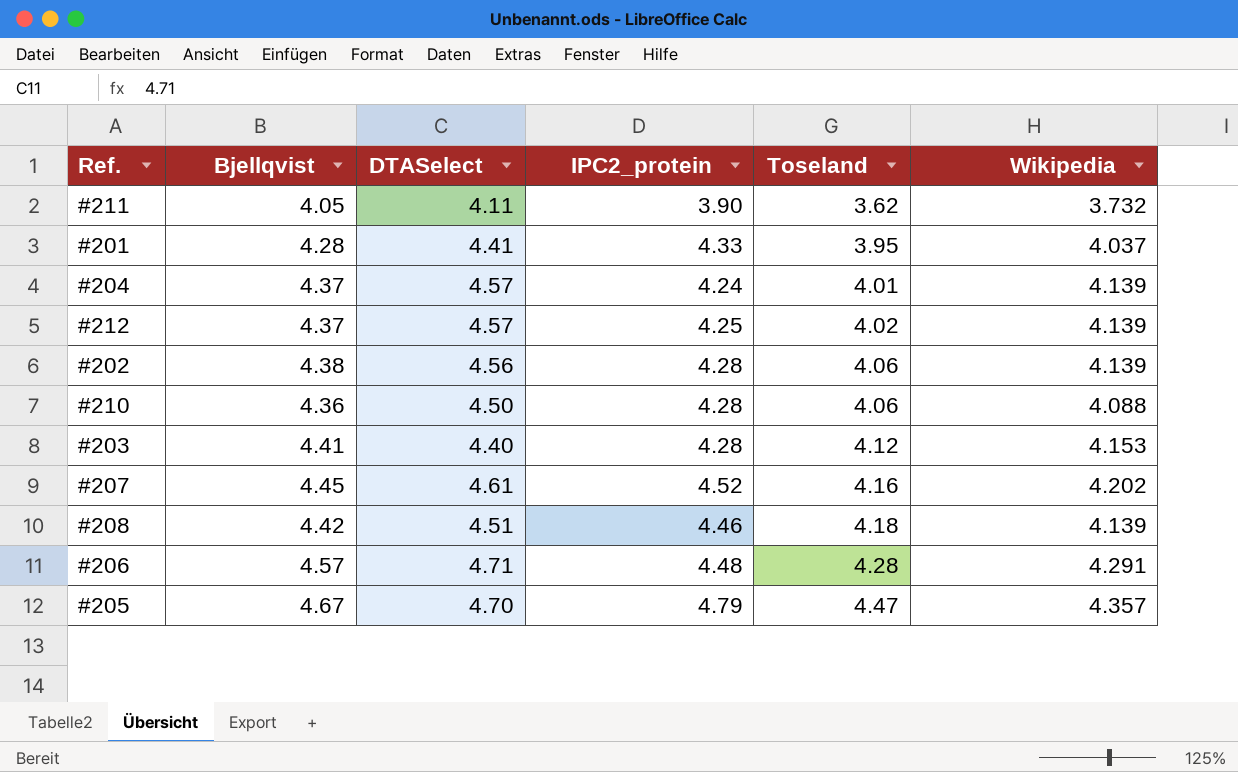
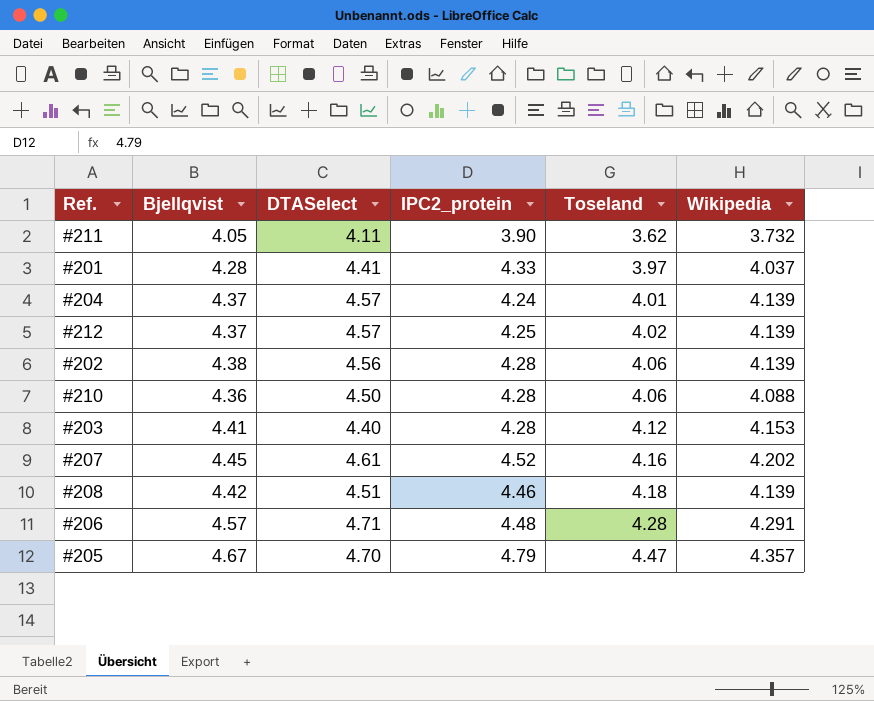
#201 | Toseland: 3.95 -> 3.97

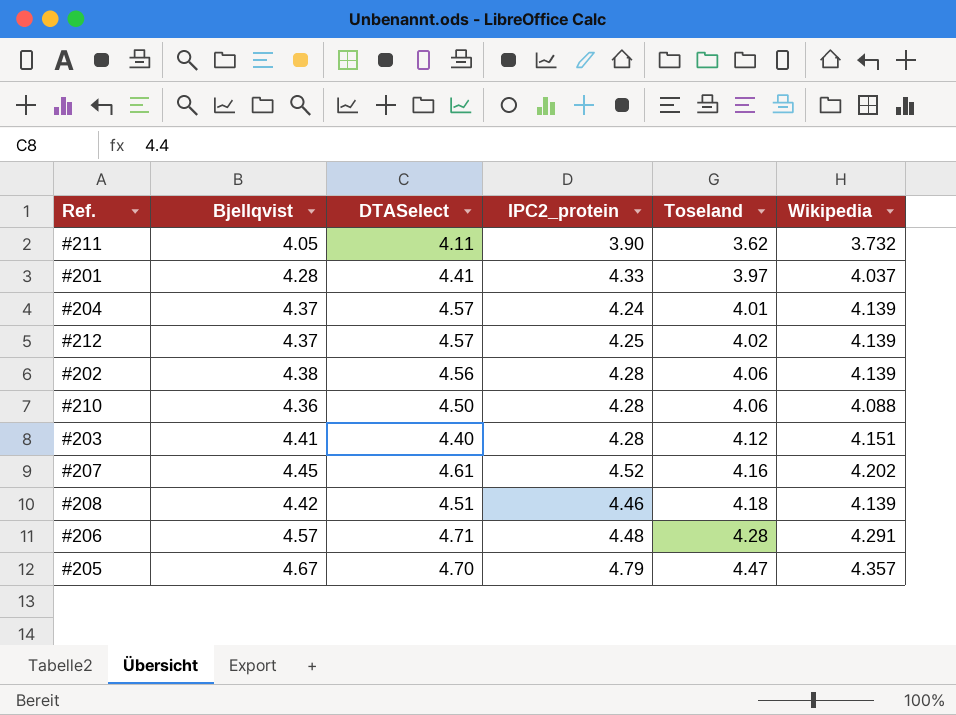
#203 | Wikipedia: 4.153 -> 4.151

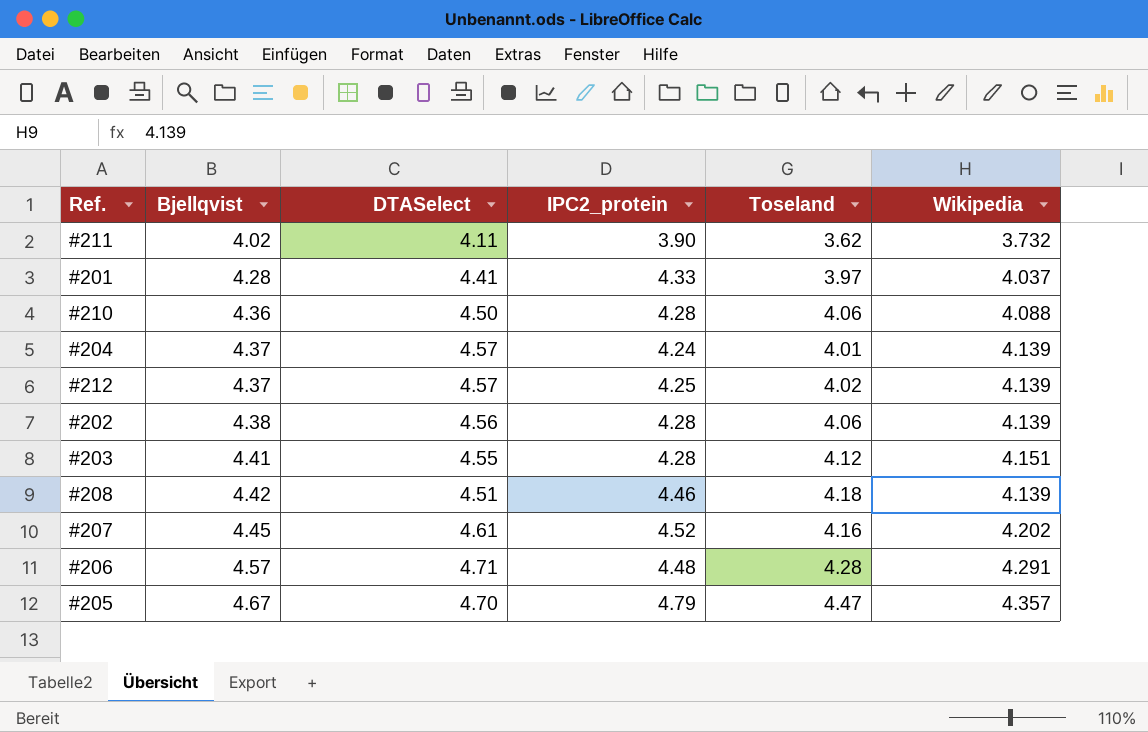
row order: Toseland ascending -> Bjellqvist ascending
#211 | Bjellqvist: 4.05 -> 4.02
#203 | DTASelect: 4.40 -> 4.55

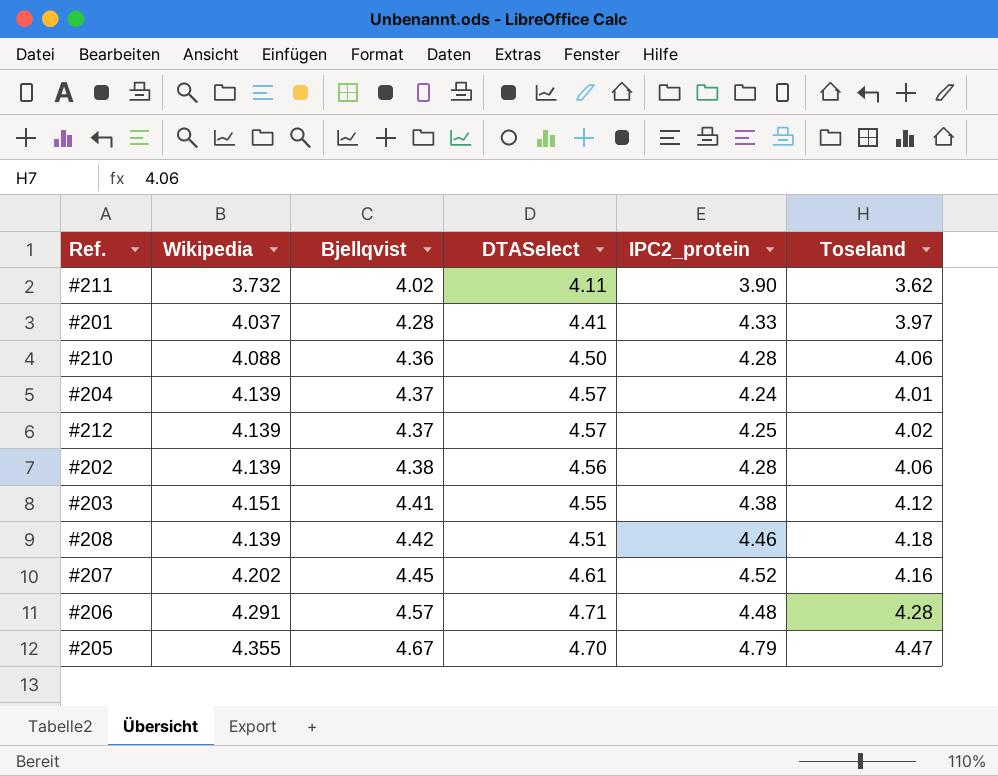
column Wikipedia | position: 6 -> 2
#203 | IPC2_protein: 4.28 -> 4.38
#205 | Wikipedia: 4.357 -> 4.355

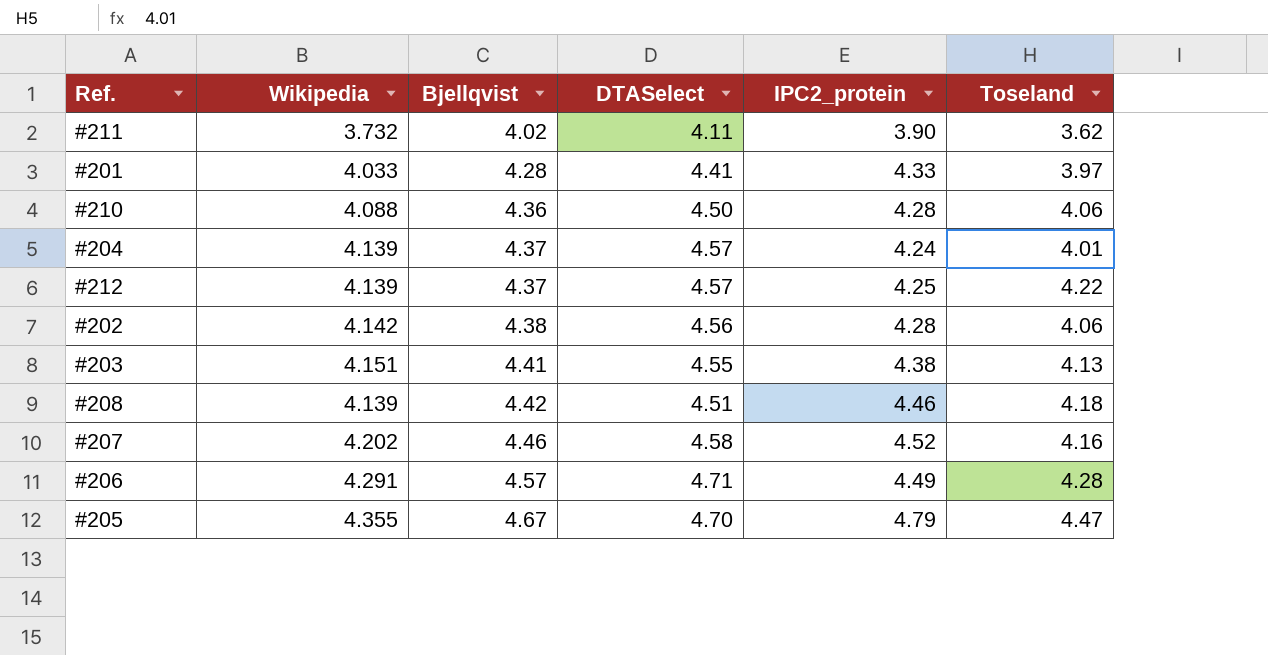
#201 | Wikipedia: 4.037 -> 4.033
#212 | Toseland: 4.02 -> 4.22
#202 | Wikipedia: 4.139 -> 4.142
#203 | Toseland: 4.12 -> 4.13
#207 | Bjellqvist: 4.45 -> 4.46
#207 | DTASelect: 4.61 -> 4.58
#206 | IPC2_protein: 4.48 -> 4.49

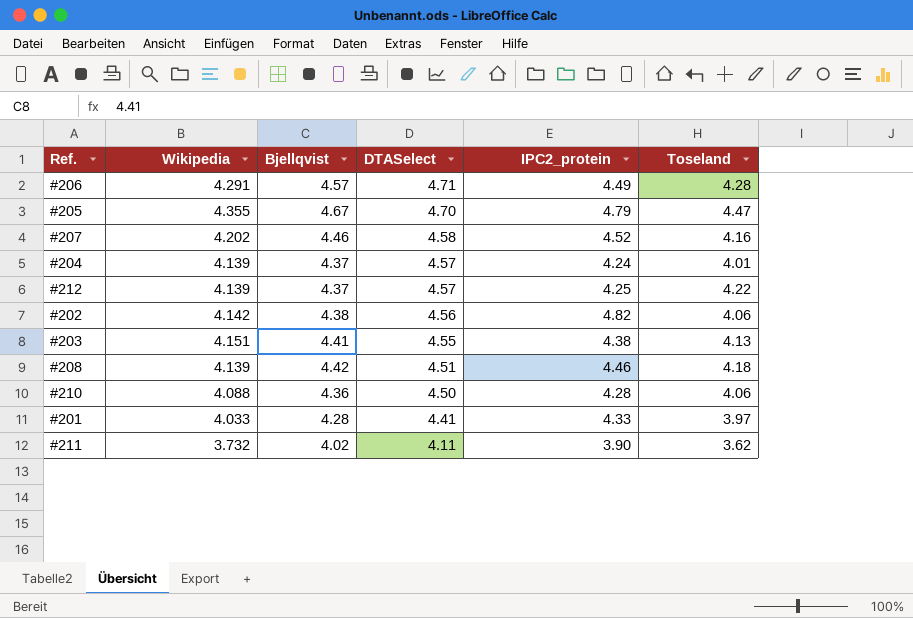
row order: Bjellqvist ascending -> DTASelect descending
#202 | IPC2_protein: 4.28 -> 4.82

